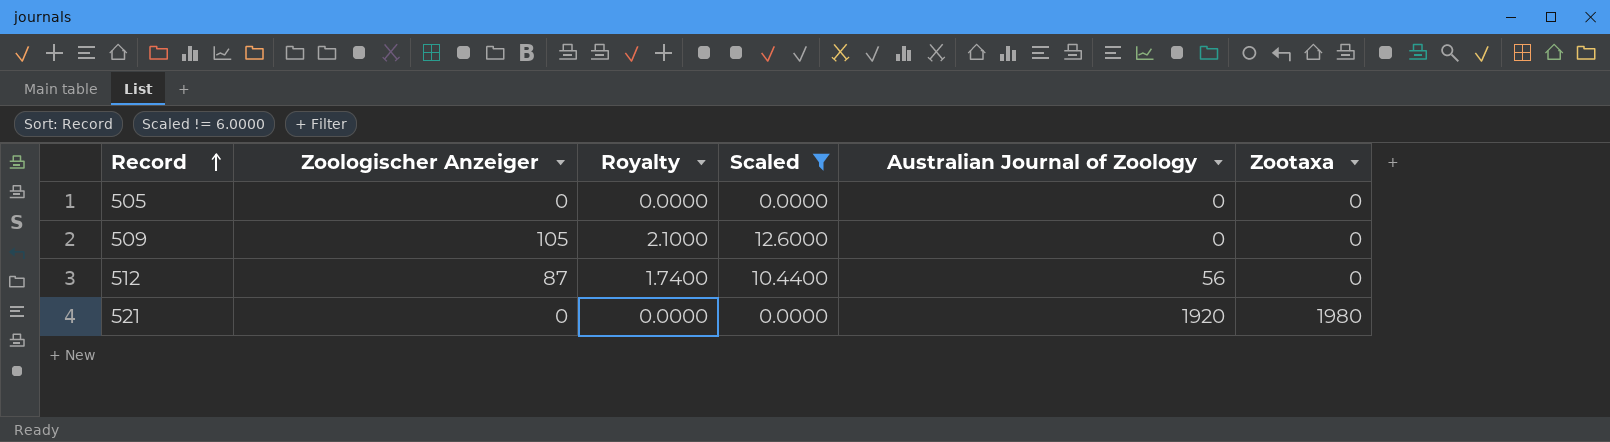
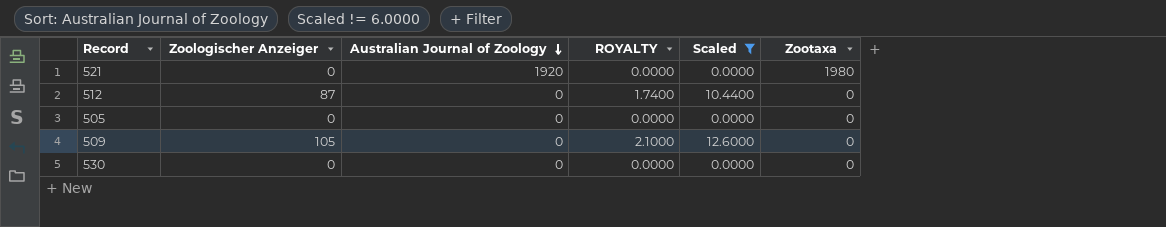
row order: Record ascending -> Australian Journal of Zoology descending
column Australian Journal of Zoology | position: 5 -> 3
column name: Royalty -> ROYALTY
512 | Australian Journal of Zoology: 56 -> 0
row 530: none -> 0 | 0 | 0.0000 | 0.0000 | 0

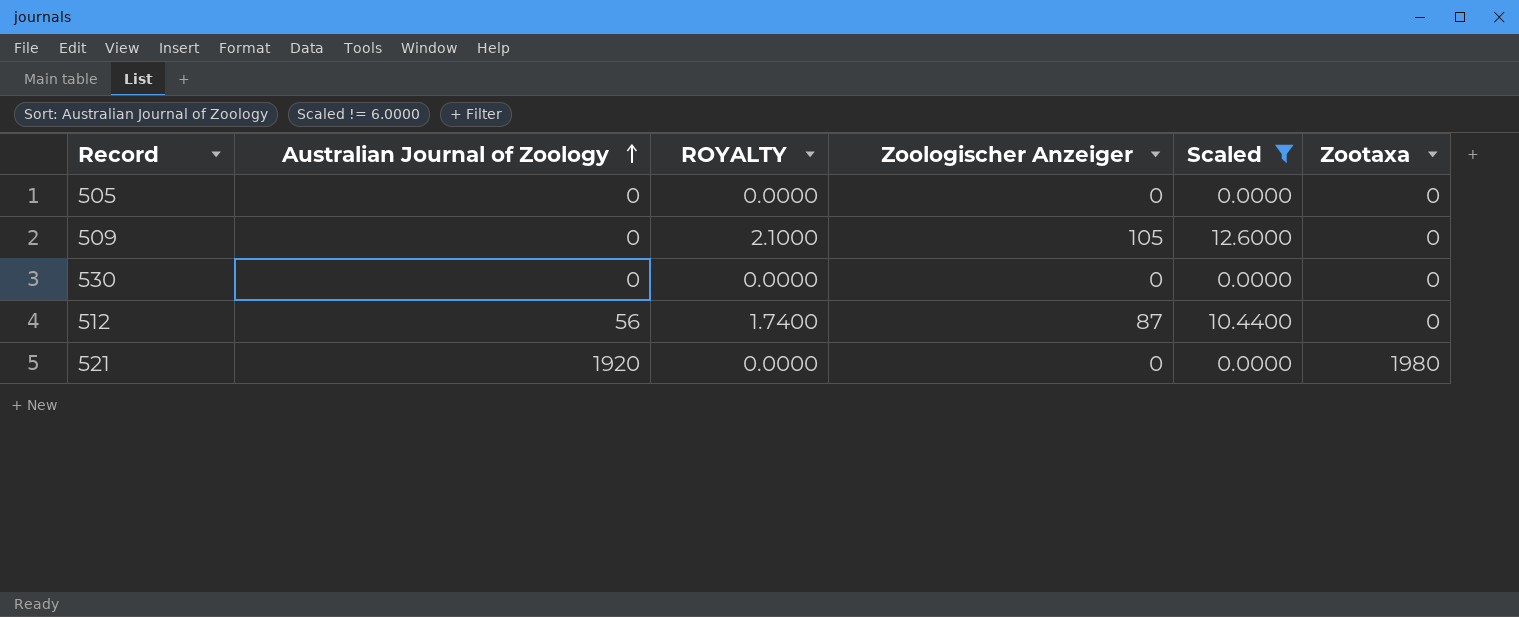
row order: Australian Journal of Zoology descending -> Australian Journal of Zoology ascending
column Zoologischer Anzeiger | position: 2 -> 4
512 | Australian Journal of Zoology: 0 -> 56

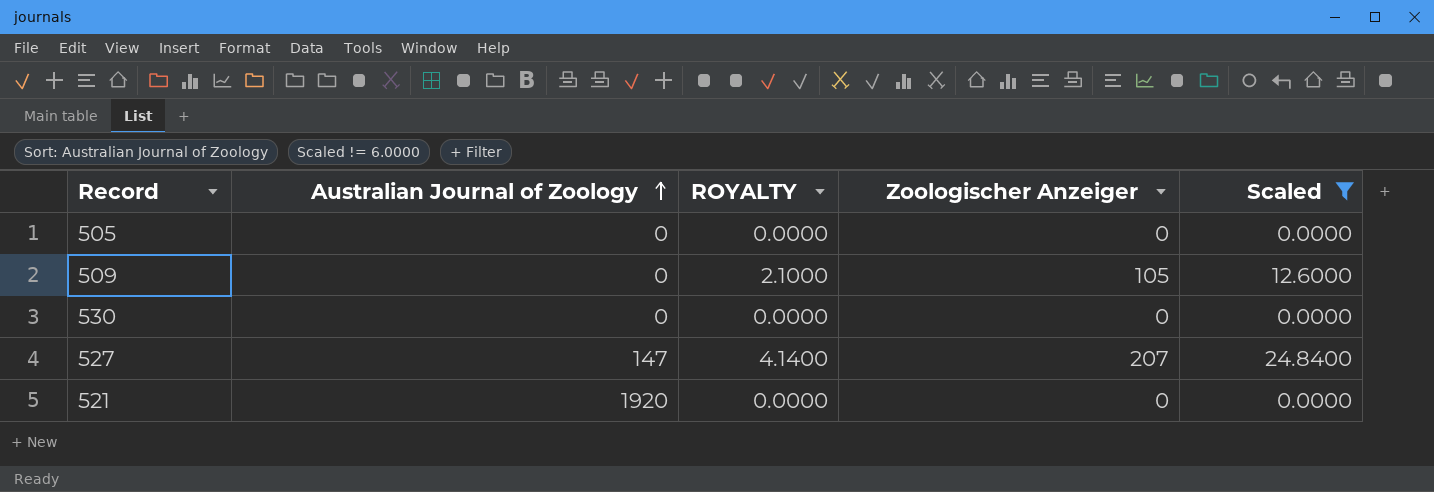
column Zootaxa | position: 6 -> none
row 512: 56 | 1.7400 | 87 | 10.4400 | 0 -> none
row 527: none -> 147 | 4.1400 | 207 | 24.8400

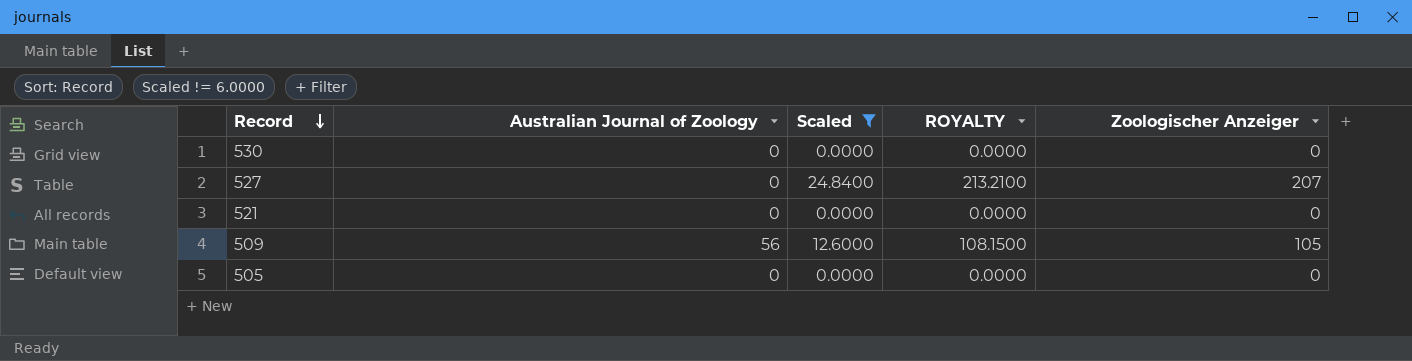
row order: Australian Journal of Zoology ascending -> Record descending
column Scaled | position: 5 -> 3
column ROYALTY | formula: [Zoologischer Anzeiger] * 0.02 -> [Zoologischer Anzeiger] * 1.03
527 | Australian Journal of Zoology: 147 -> 0
521 | Australian Journal of Zoology: 1920 -> 0
509 | Australian Journal of Zoology: 0 -> 56

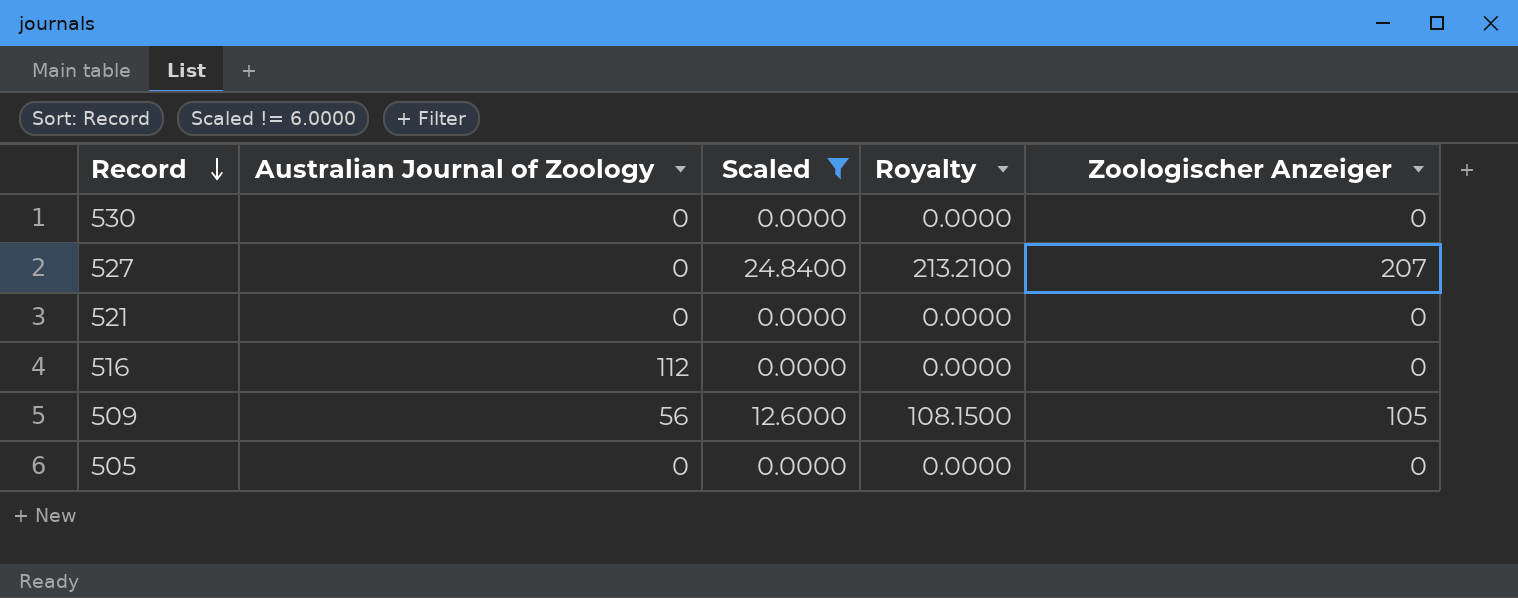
column name: ROYALTY -> Royalty
row 516: none -> 112 | 0.0000 | 0.0000 | 0

